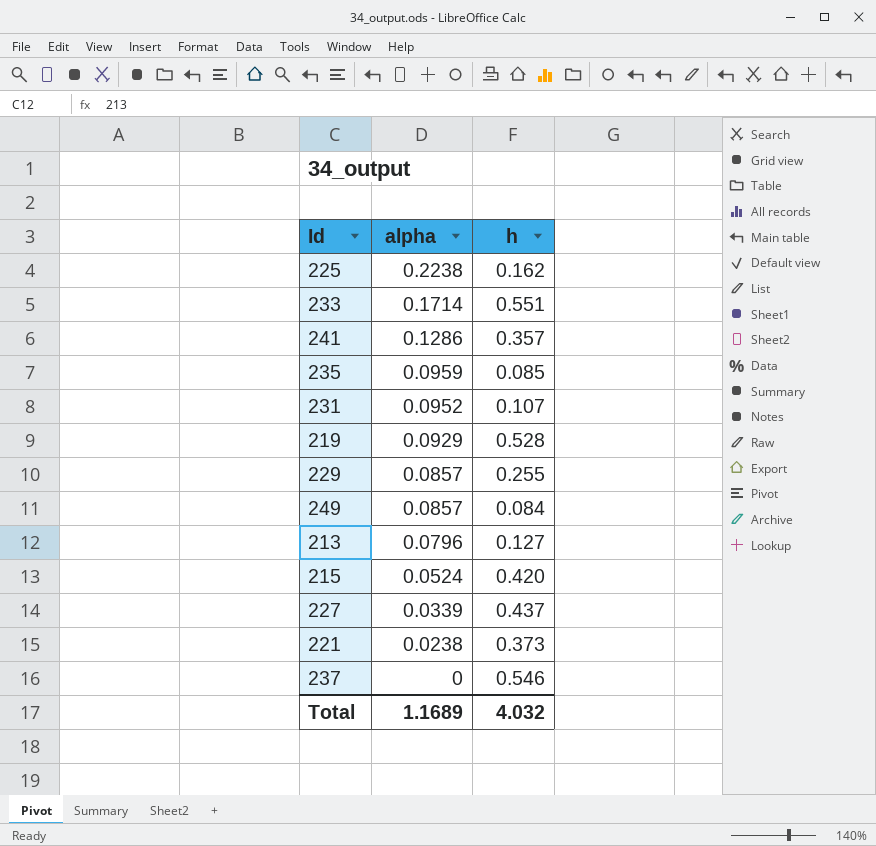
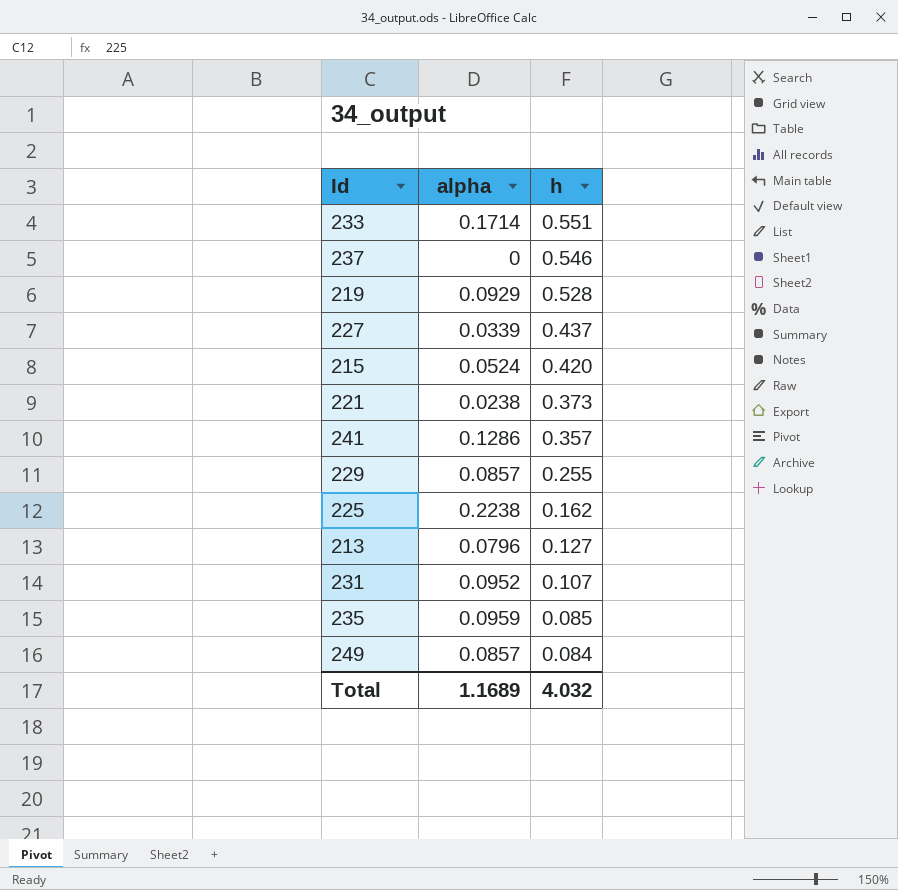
row order: alpha descending -> h descending

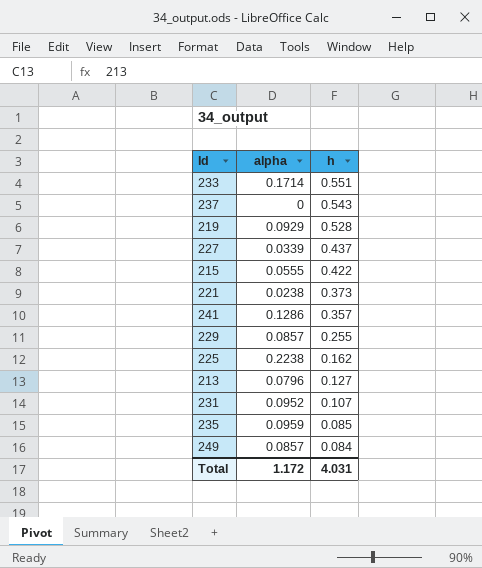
237 | h: 0.546 -> 0.543
215 | alpha: 0.0524 -> 0.0555
215 | h: 0.420 -> 0.422
Total | alpha: 1.1689 -> 1.172
Total | h: 4.032 -> 4.031

